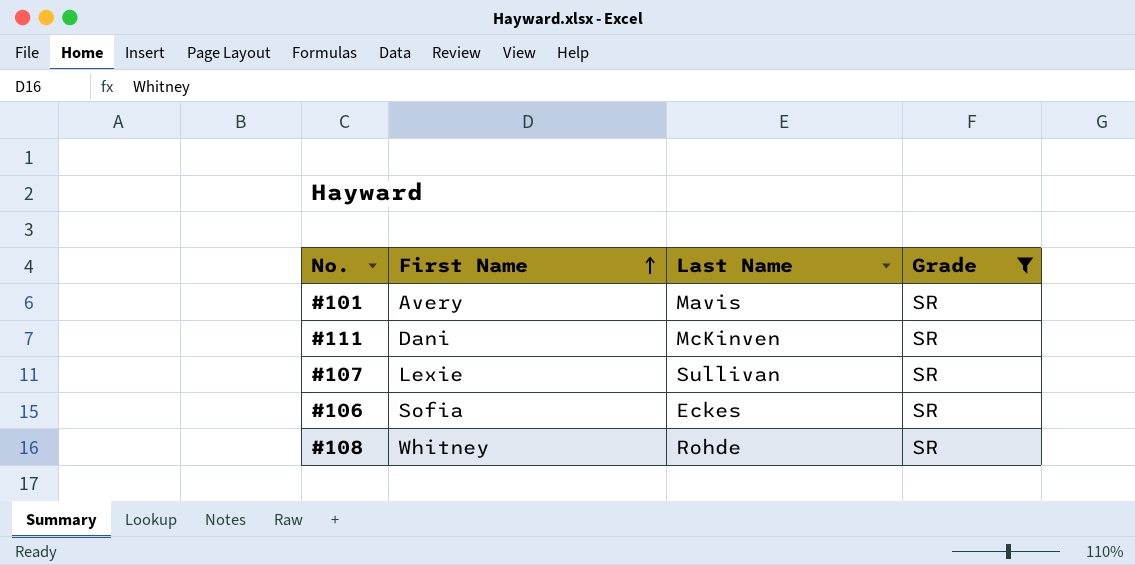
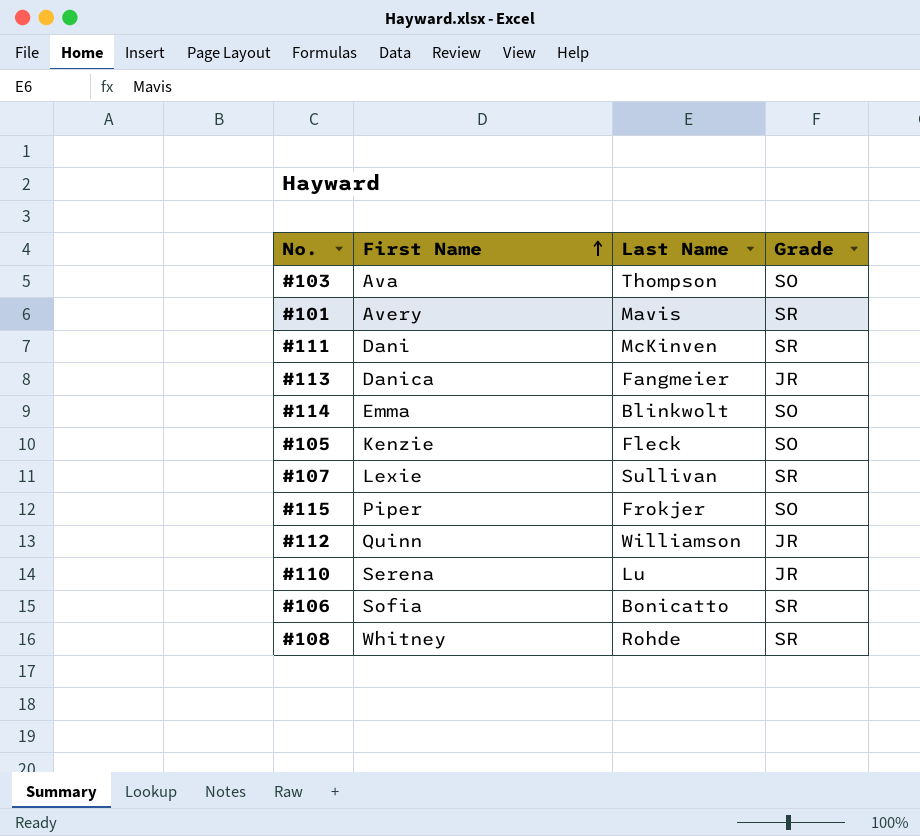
filter: Grade = SR -> none
#106 | Last Name: Eckes -> Bonicatto

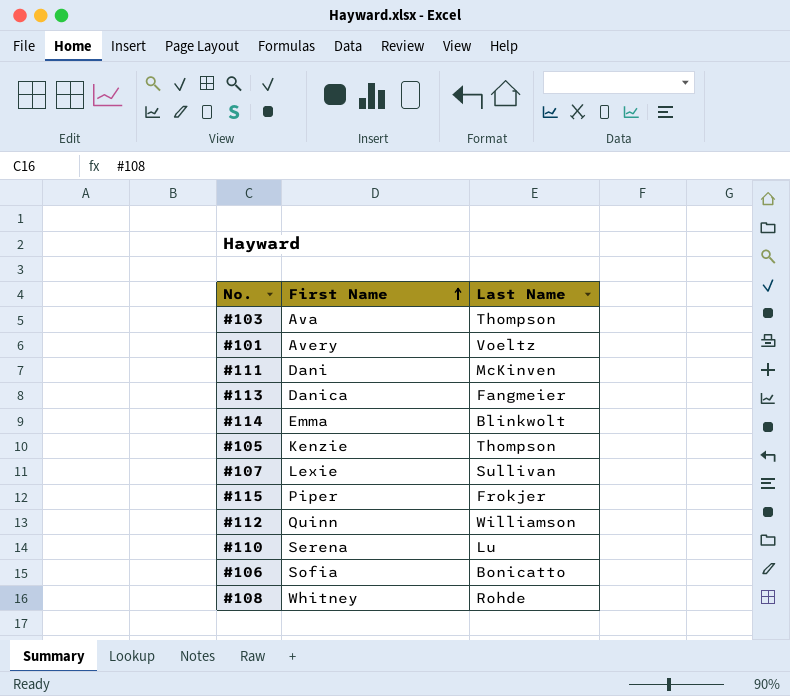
column Grade | position: 4 -> none
#101 | Last Name: Mavis -> Voeltz
#105 | Last Name: Fleck -> Thompson

